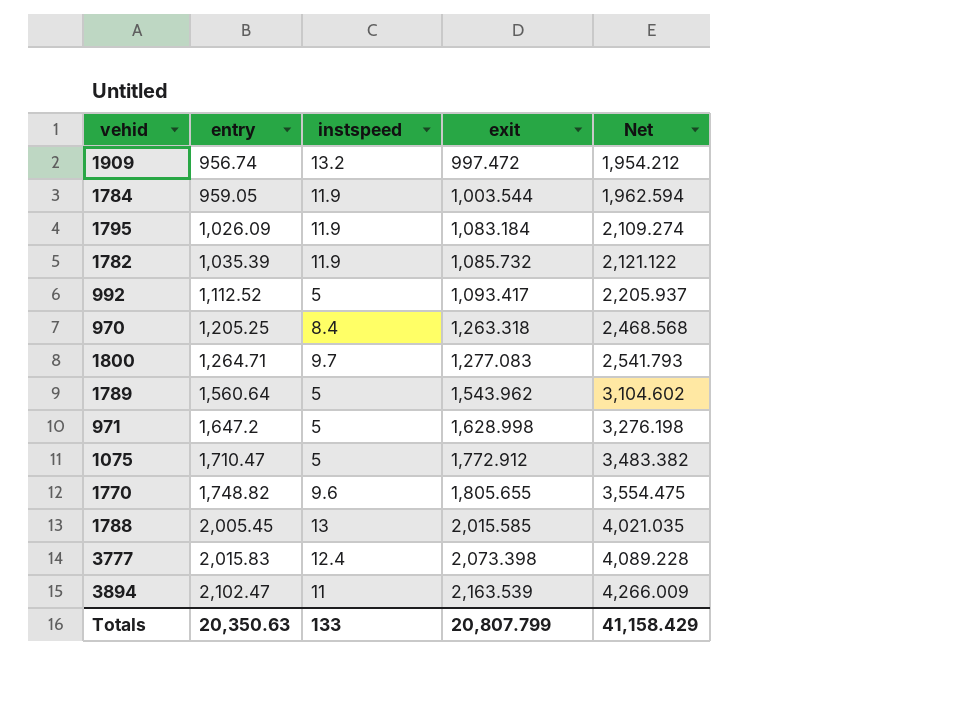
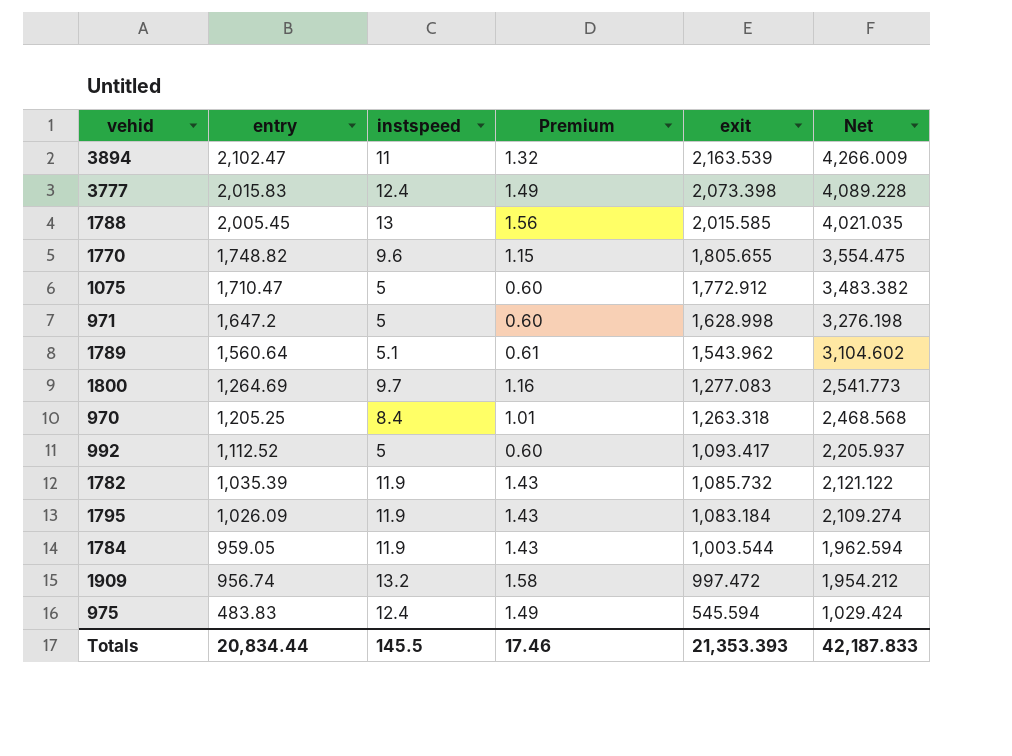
row order: entry ascending -> entry descending
column Premium | formula: none -> [instspeed] * 0.12
1789 | instspeed: 5 -> 5.1
1800 | entry: 1,264.71 -> 1,264.69
1800 | Net: 2,541.793 -> 2,541.773
row 975: none -> 483.83 | 12.4 | 1.49 | 545.594 | 1,029.424
Totals | entry: 20,350.63 -> 20,834.44
Totals | instspeed: 133 -> 145.5
Totals | exit: 20,807.799 -> 21,353.393
Totals | Net: 41,158.429 -> 42,187.833

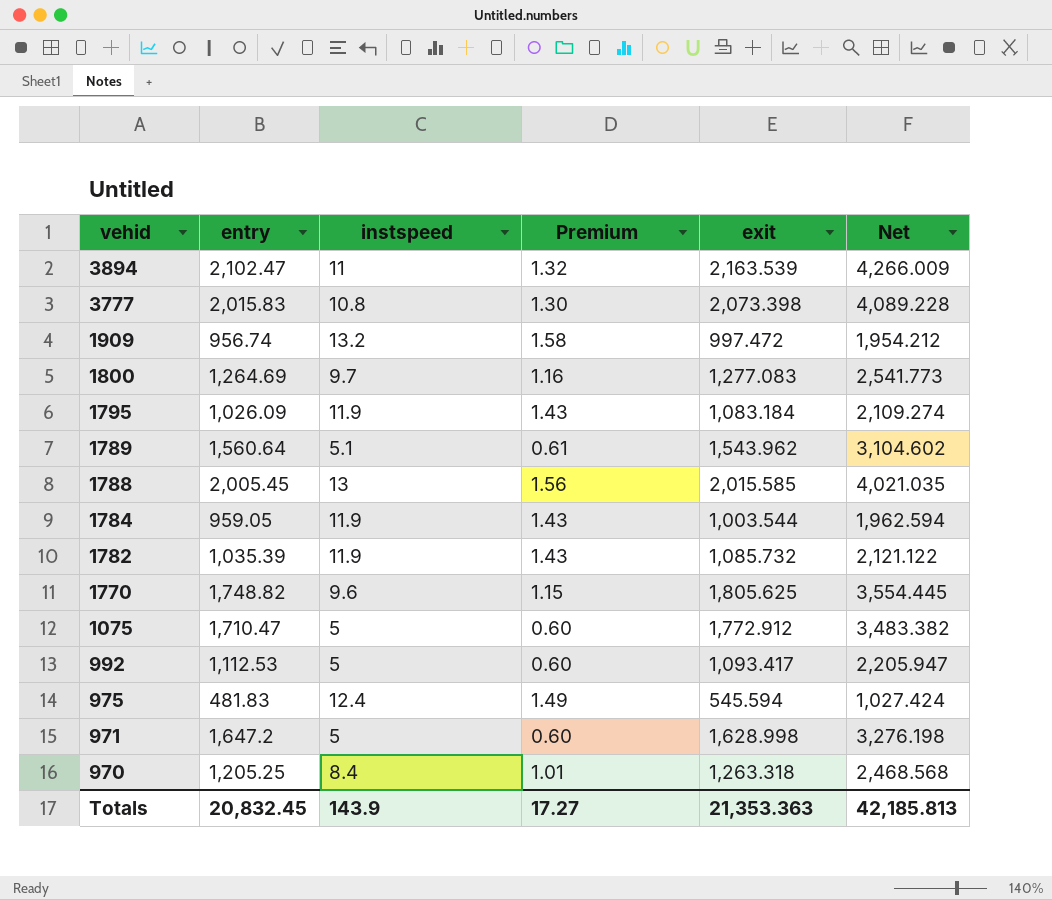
row order: entry descending -> vehid descending
3777 | instspeed: 12.4 -> 10.8
3777 | Premium: 1.49 -> 1.30
1770 | exit: 1,805.655 -> 1,805.625
1770 | Net: 3,554.475 -> 3,554.445
992 | entry: 1,112.52 -> 1,112.53
992 | Net: 2,205.937 -> 2,205.947
975 | entry: 483.83 -> 481.83
975 | Net: 1,029.424 -> 1,027.424
Totals | entry: 20,834.44 -> 20,832.45
Totals | instspeed: 145.5 -> 143.9
Totals | Premium: 17.46 -> 17.27
Totals | exit: 21,353.393 -> 21,353.363
Totals | Net: 42,187.833 -> 42,185.813

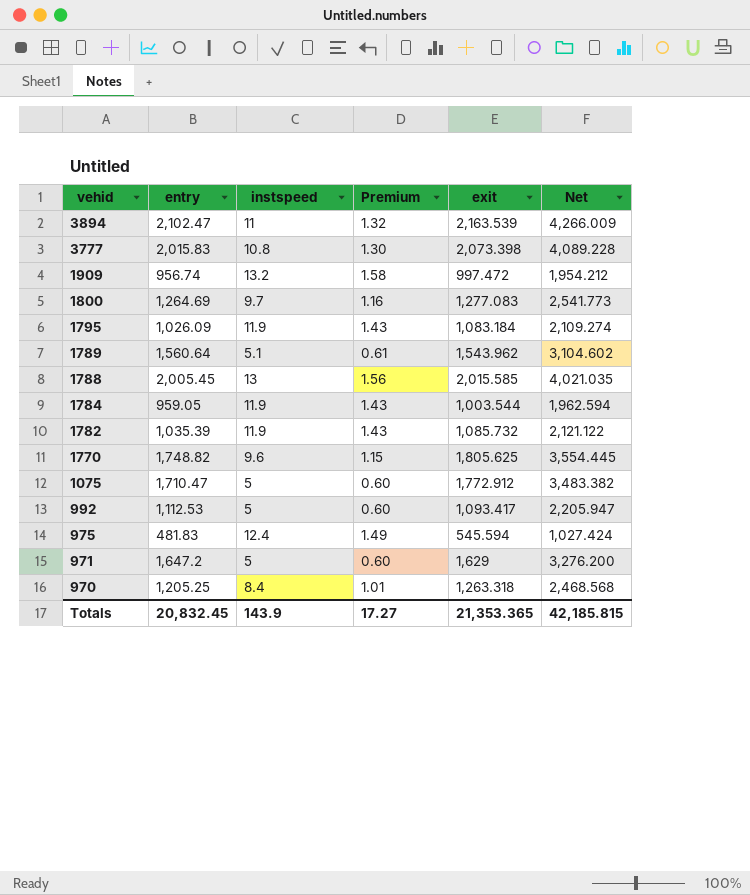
971 | exit: 1,628.998 -> 1,629
971 | Net: 3,276.198 -> 3,276.200
Totals | exit: 21,353.363 -> 21,353.365
Totals | Net: 42,185.813 -> 42,185.815

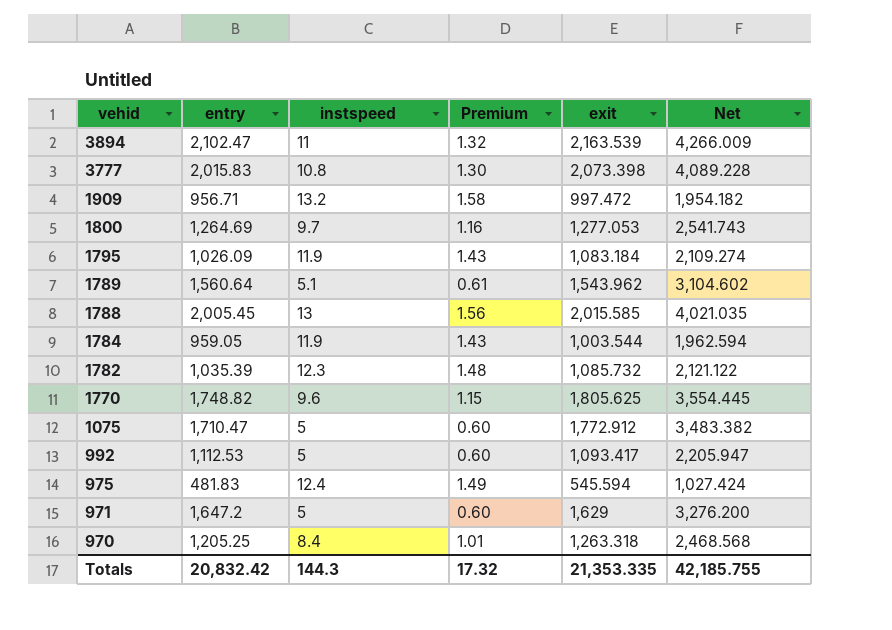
1909 | entry: 956.74 -> 956.71
1909 | Net: 1,954.212 -> 1,954.182
1800 | exit: 1,277.083 -> 1,277.053
1800 | Net: 2,541.773 -> 2,541.743
1782 | instspeed: 11.9 -> 12.3
1782 | Premium: 1.43 -> 1.48
Totals | entry: 20,832.45 -> 20,832.42
Totals | instspeed: 143.9 -> 144.3
Totals | Premium: 17.27 -> 17.32
Totals | exit: 21,353.365 -> 21,353.335
Totals | Net: 42,185.815 -> 42,185.755

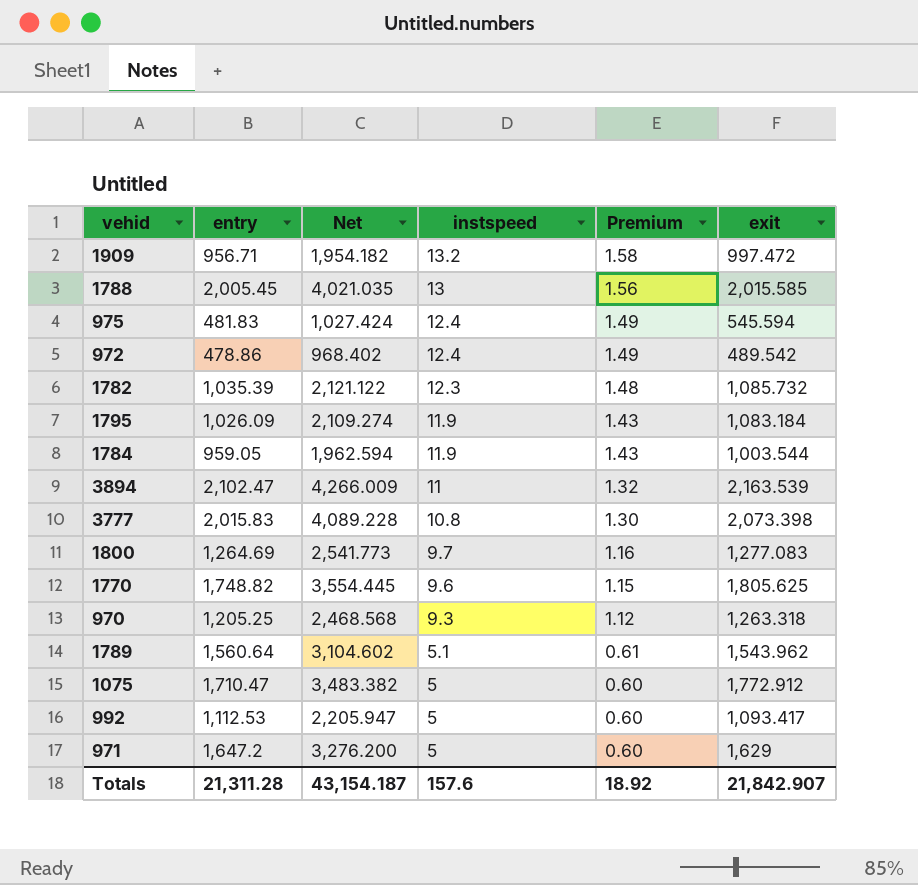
row order: vehid descending -> instspeed descending
column Net | position: 6 -> 3
row 972: none -> 478.86 | 968.402 | 12.4 | 1.49 | 489.542
1800 | Net: 2,541.743 -> 2,541.773
1800 | exit: 1,277.053 -> 1,277.083
970 | instspeed: 8.4 -> 9.3
970 | Premium: 1.01 -> 1.12
Totals | entry: 20,832.42 -> 21,311.28
Totals | Net: 42,185.755 -> 43,154.187
Totals | instspeed: 144.3 -> 157.6
Totals | Premium: 17.32 -> 18.92
Totals | exit: 21,353.335 -> 21,842.907

